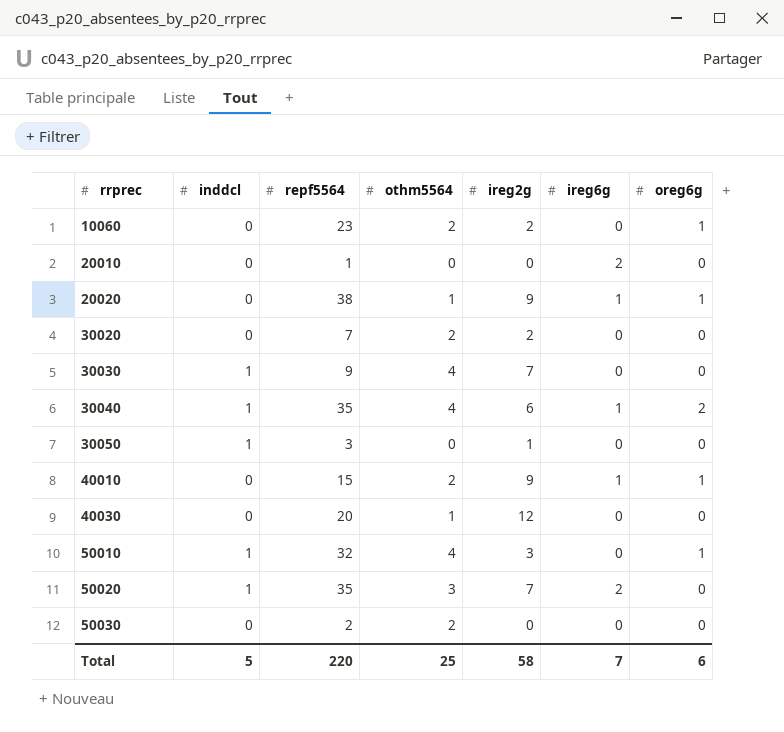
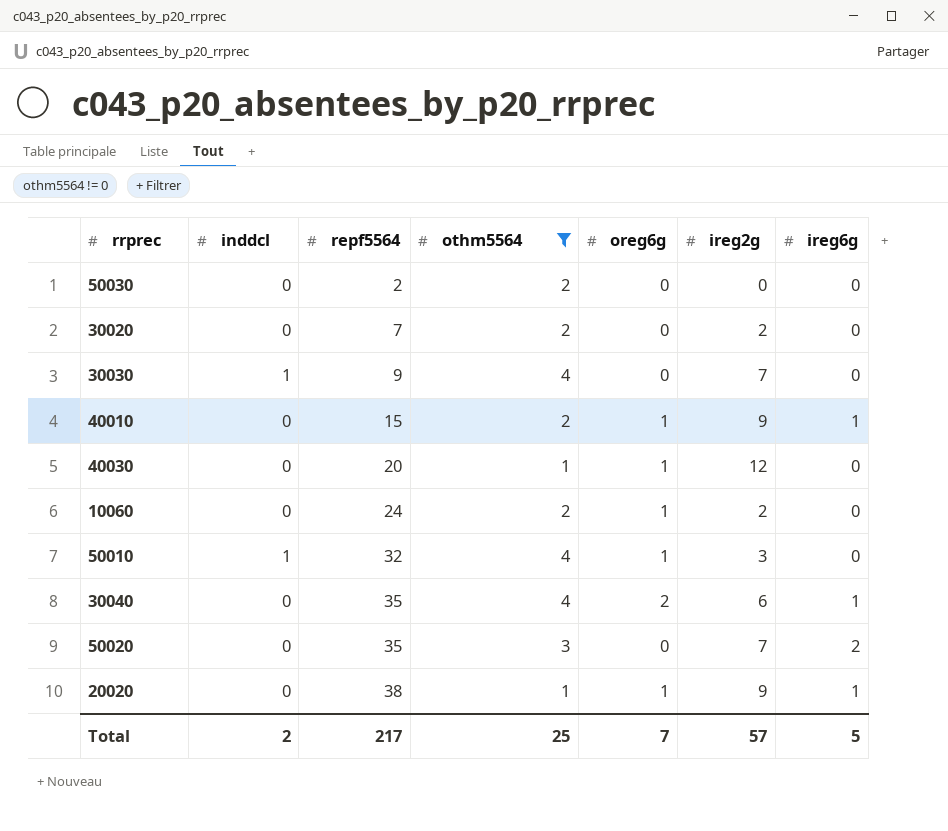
filter: none -> othm5564 != 0
row order: rrprec ascending -> repf5564 ascending
column oreg6g | position: 7 -> 5
40030 | oreg6g: 0 -> 1
10060 | repf5564: 23 -> 24
30040 | inddcl: 1 -> 0
50020 | inddcl: 1 -> 0
Total | inddcl: 5 -> 2
Total | repf5564: 220 -> 217
Total | oreg6g: 6 -> 7
Total | ireg2g: 58 -> 57
Total | ireg6g: 7 -> 5

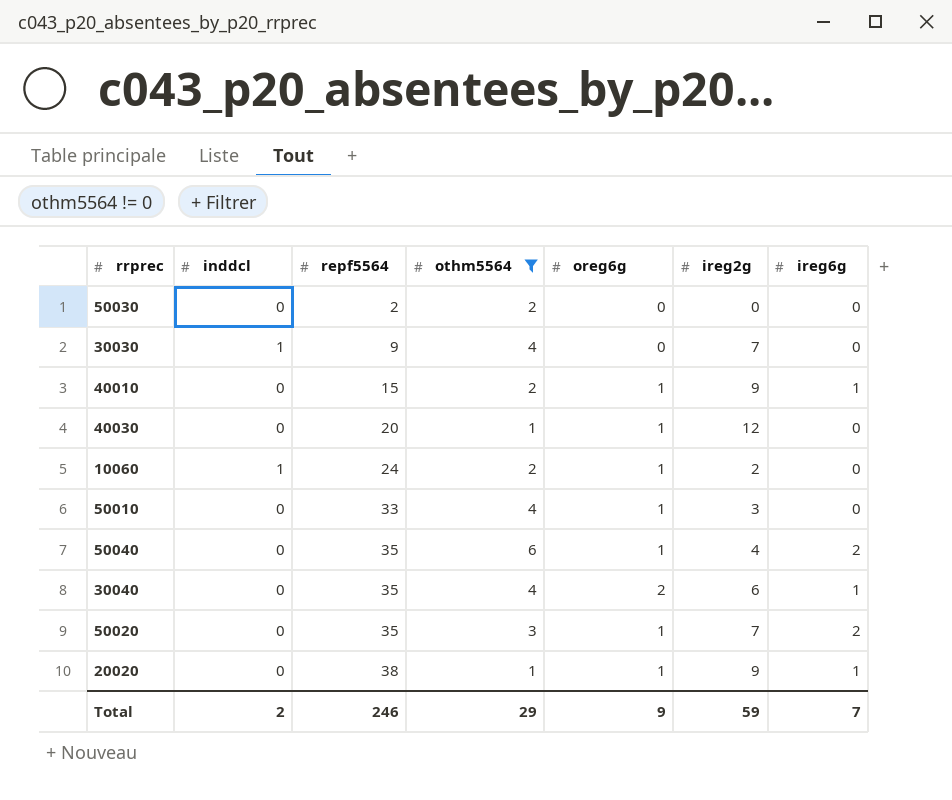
row 30020: 0 | 7 | 2 | 0 | 2 | 0 -> none
10060 | inddcl: 0 -> 1
50010 | inddcl: 1 -> 0
50010 | repf5564: 32 -> 33
row 50040: none -> 0 | 35 | 6 | 1 | 4 | 2
50020 | oreg6g: 0 -> 1
Total | repf5564: 217 -> 246
Total | othm5564: 25 -> 29
Total | oreg6g: 7 -> 9
Total | ireg2g: 57 -> 59
Total | ireg6g: 5 -> 7

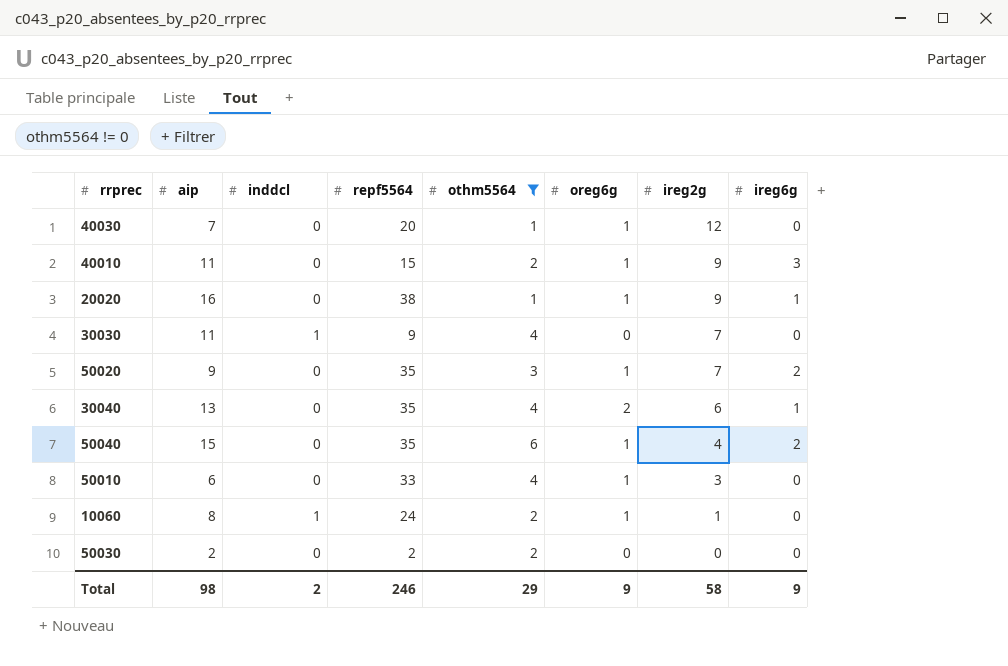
row order: repf5564 ascending -> ireg2g descending
column aip | position: none -> 2
40010 | ireg6g: 1 -> 3
10060 | ireg2g: 2 -> 1
Total | ireg2g: 59 -> 58
Total | ireg6g: 7 -> 9

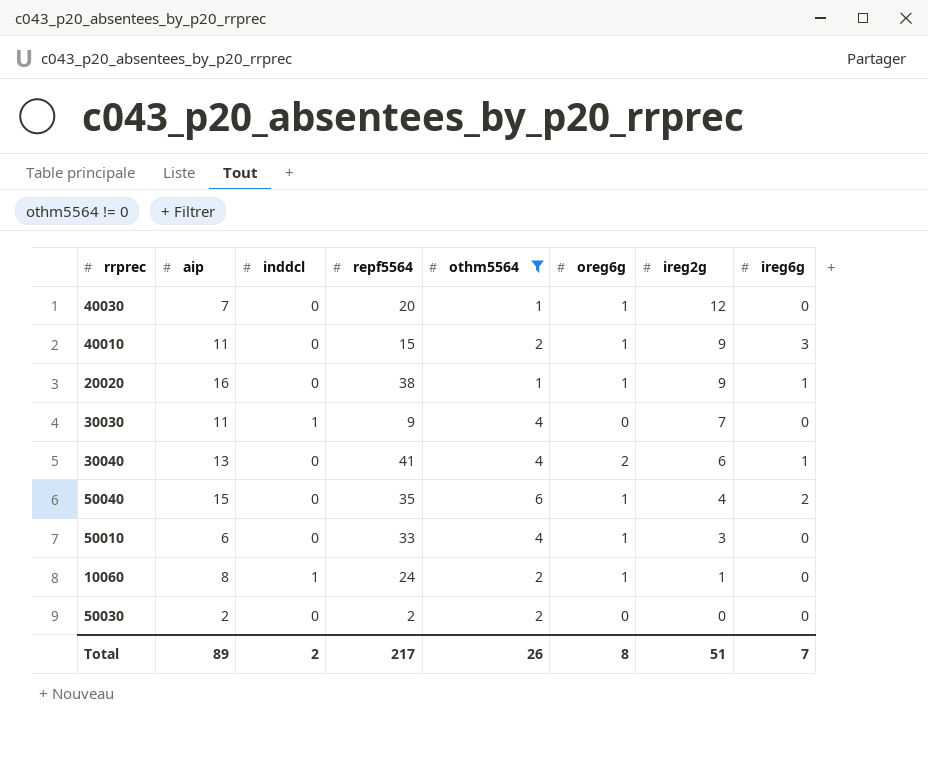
row 50020: 9 | 0 | 35 | 3 | 1 | 7 | 2 -> none
30040 | repf5564: 35 -> 41
Total | aip: 98 -> 89
Total | repf5564: 246 -> 217
Total | othm5564: 29 -> 26
Total | oreg6g: 9 -> 8
Total | ireg2g: 58 -> 51
Total | ireg6g: 9 -> 7

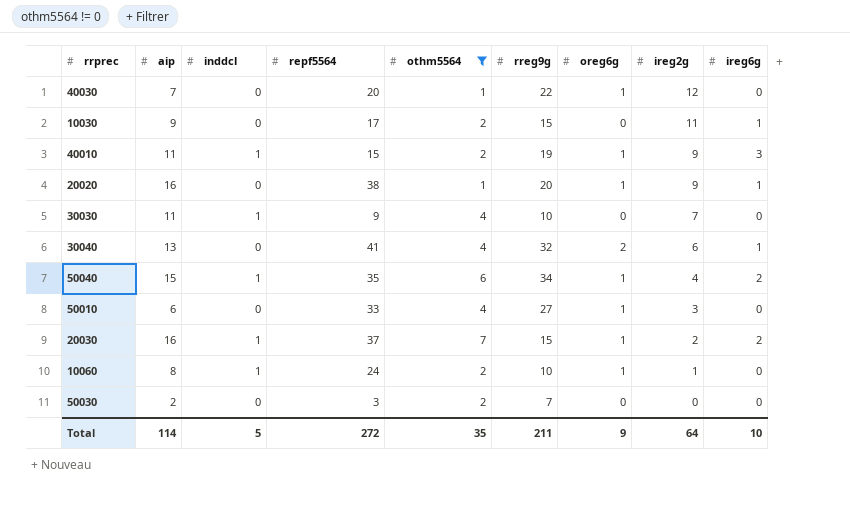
column rreg9g | position: none -> 6
row 10030: none -> 9 | 0 | 17 | 2 | 15 | 0 | 11 | 1
40010 | inddcl: 0 -> 1
50040 | inddcl: 0 -> 1
row 20030: none -> 16 | 1 | 37 | 7 | 15 | 1 | 2 | 2
50030 | repf5564: 2 -> 3
Total | aip: 89 -> 114
Total | inddcl: 2 -> 5
Total | repf5564: 217 -> 272
Total | othm5564: 26 -> 35
Total | oreg6g: 8 -> 9
Total | ireg2g: 51 -> 64
Total | ireg6g: 7 -> 10

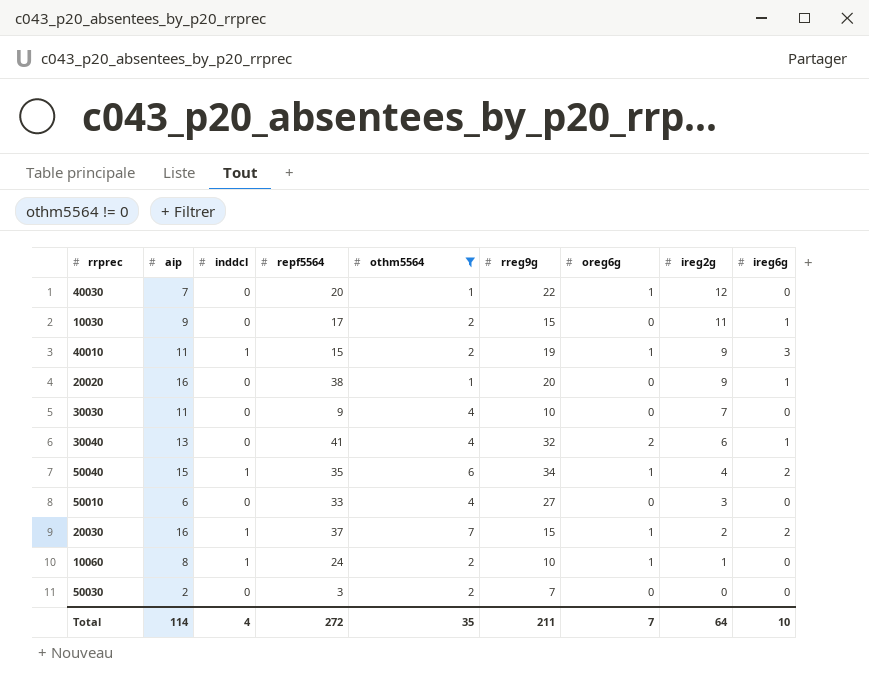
20020 | oreg6g: 1 -> 0
30030 | inddcl: 1 -> 0
50010 | oreg6g: 1 -> 0
Total | inddcl: 5 -> 4
Total | oreg6g: 9 -> 7

